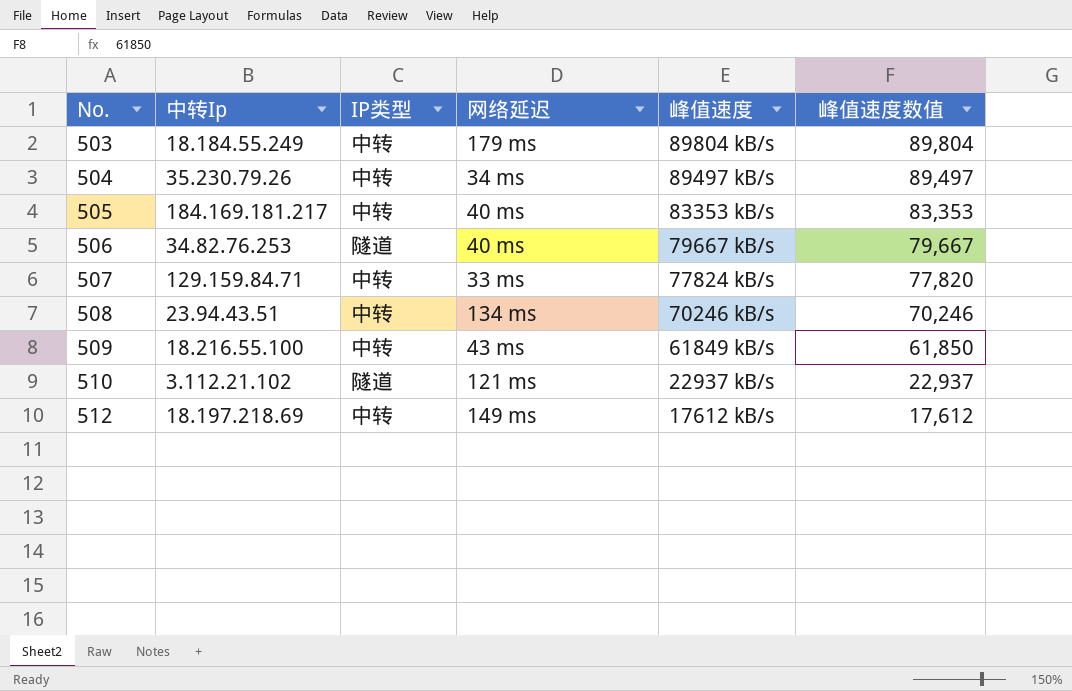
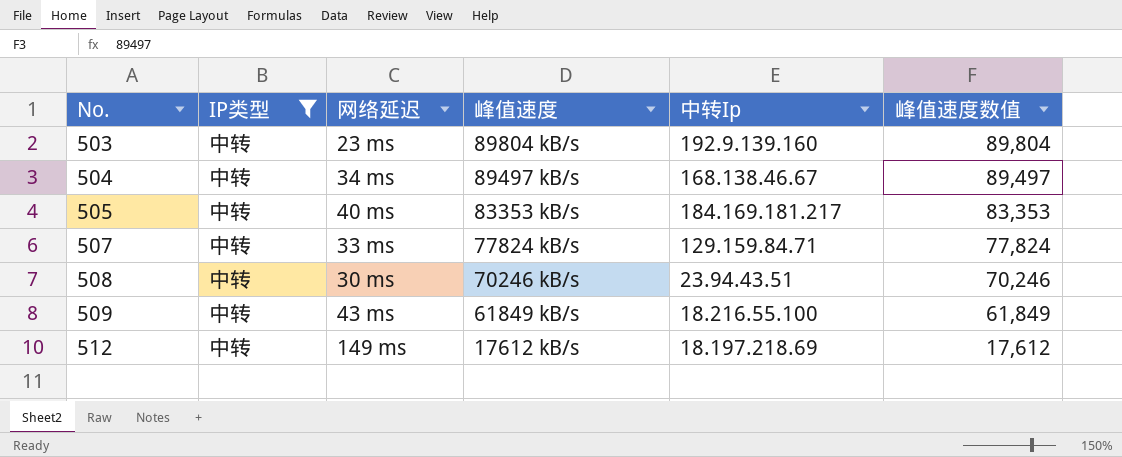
filter: none -> IP类型 = 中转
column 中转Ip | position: 2 -> 5
503 | 网络延迟: 179 ms -> 23 ms
503 | 中转Ip: 18.184.55.249 -> 192.9.139.160
504 | 中转Ip: 35.230.79.26 -> 168.138.46.67
507 | 峰值速度数值: 77,820 -> 77,824
508 | 网络延迟: 134 ms -> 30 ms
509 | 峰值速度数值: 61,850 -> 61,849

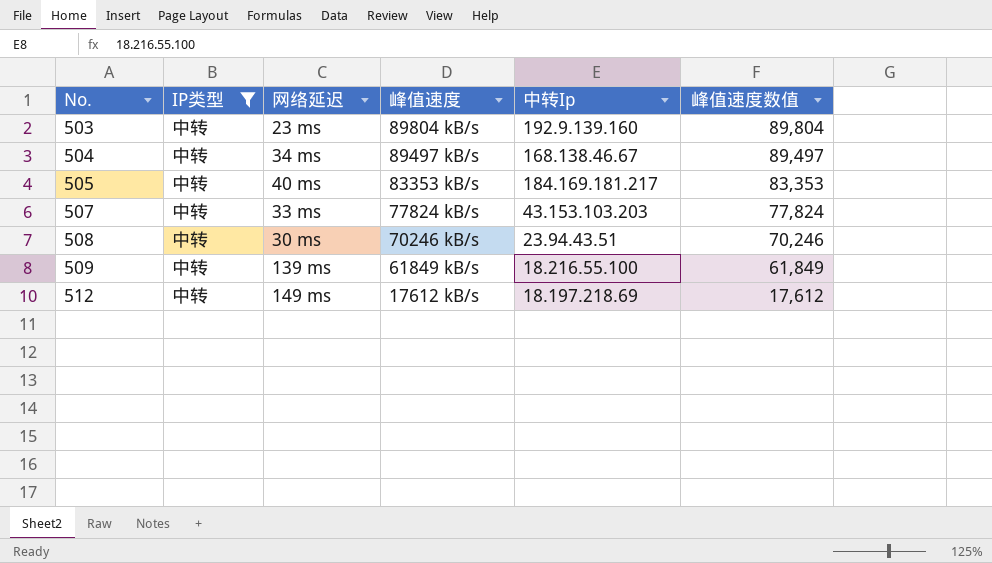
507 | 中转Ip: 129.159.84.71 -> 43.153.103.203
509 | 网络延迟: 43 ms -> 139 ms

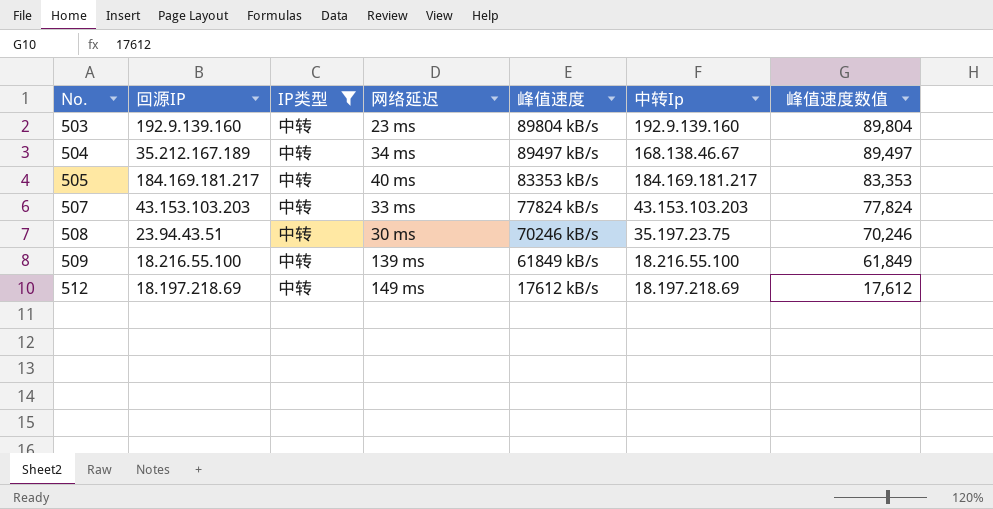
column 回源IP | position: none -> 2
508 | 中转Ip: 23.94.43.51 -> 35.197.23.75

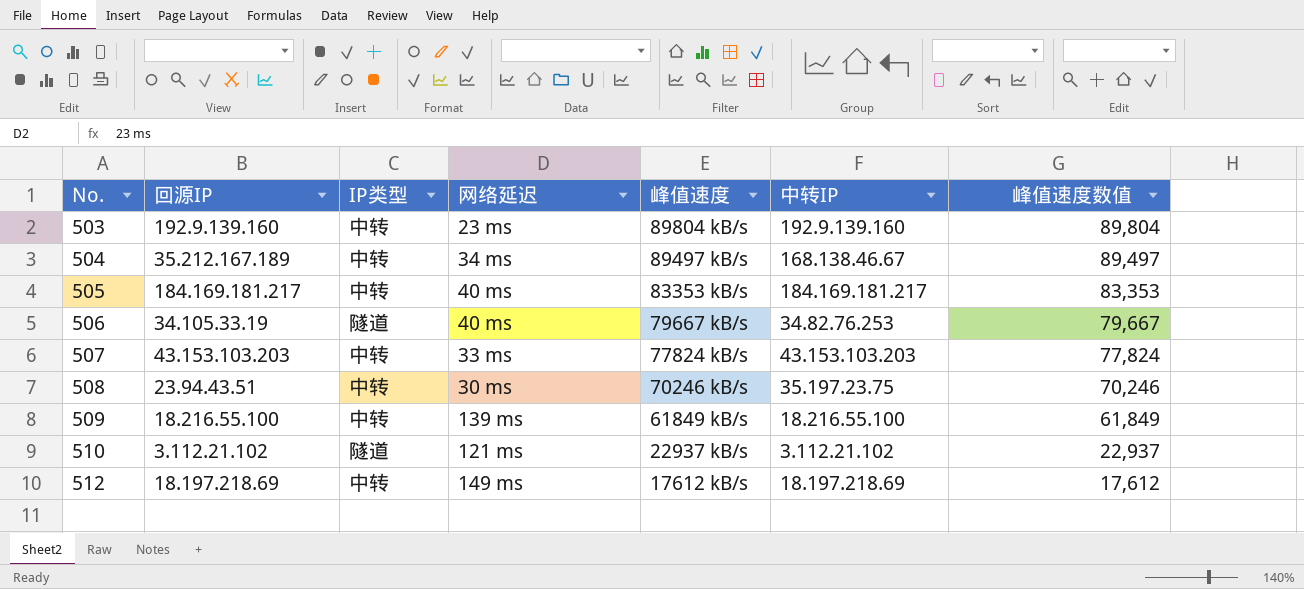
filter: IP类型 = 中转 -> none
column name: 中转Ip -> 中转IP

